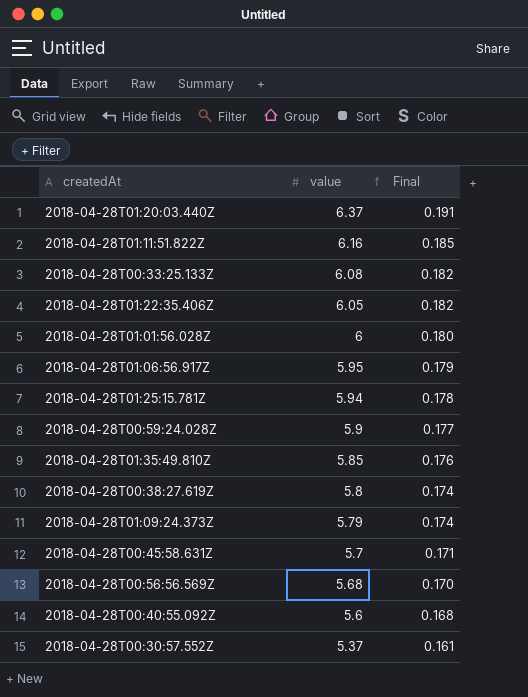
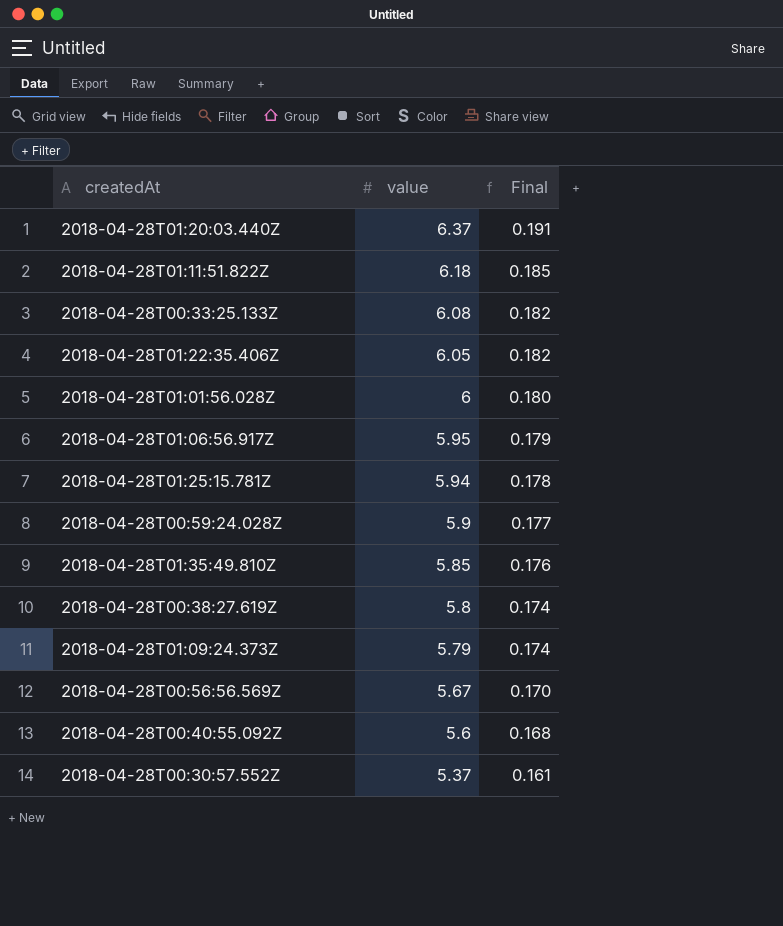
row 2018-04-28T00:45:58.631Z: 5.7 | 0.171 -> none
2018-04-28T01:11:51.822Z | value: 6.16 -> 6.18
2018-04-28T00:56:56.569Z | value: 5.68 -> 5.67

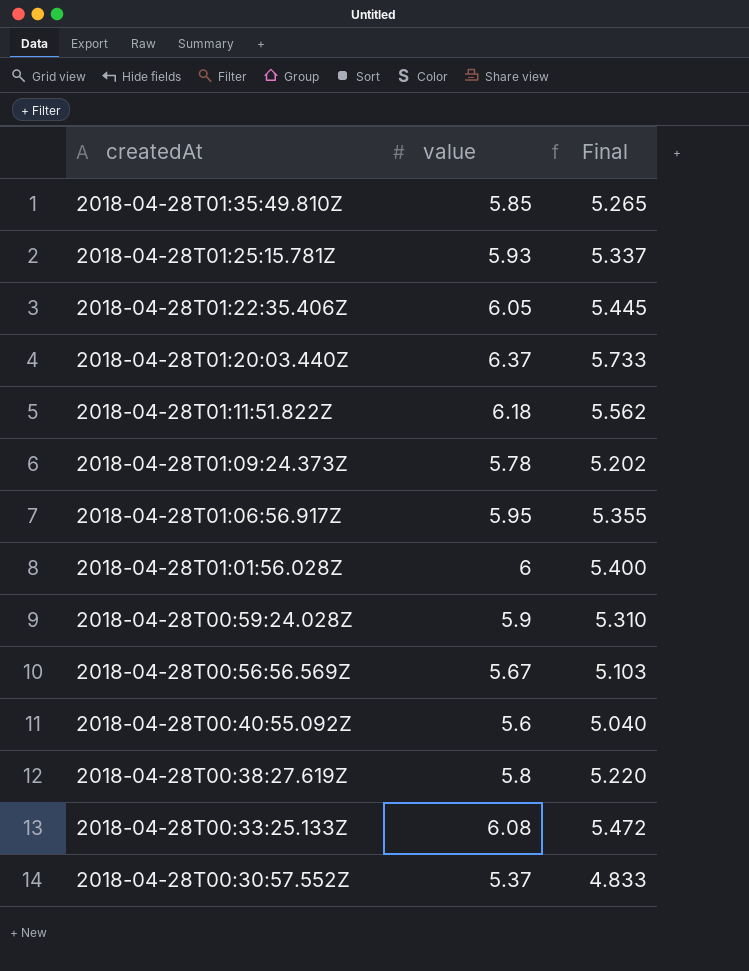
row order: value descending -> createdAt descending
column Final | formula: [value] * 0.03 -> [value] * 0.9
2018-04-28T01:25:15.781Z | value: 5.94 -> 5.93
2018-04-28T01:09:24.373Z | value: 5.79 -> 5.78

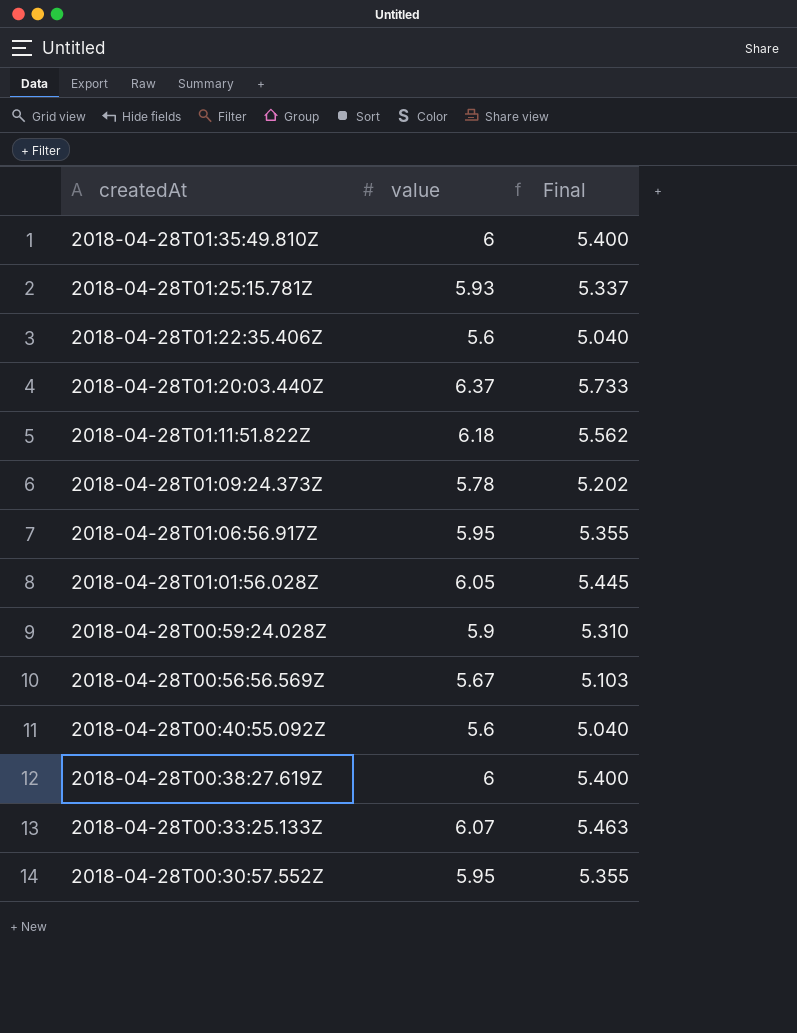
2018-04-28T01:35:49.810Z | value: 5.85 -> 6
2018-04-28T01:35:49.810Z | Final: 5.265 -> 5.400
2018-04-28T01:22:35.406Z | value: 6.05 -> 5.6
2018-04-28T01:22:35.406Z | Final: 5.445 -> 5.040
2018-04-28T01:01:56.028Z | value: 6 -> 6.05
2018-04-28T01:01:56.028Z | Final: 5.400 -> 5.445
2018-04-28T00:38:27.619Z | value: 5.8 -> 6
2018-04-28T00:38:27.619Z | Final: 5.220 -> 5.400
2018-04-28T00:33:25.133Z | value: 6.08 -> 6.07
2018-04-28T00:33:25.133Z | Final: 5.472 -> 5.463
2018-04-28T00:30:57.552Z | value: 5.37 -> 5.95
2018-04-28T00:30:57.552Z | Final: 4.833 -> 5.355

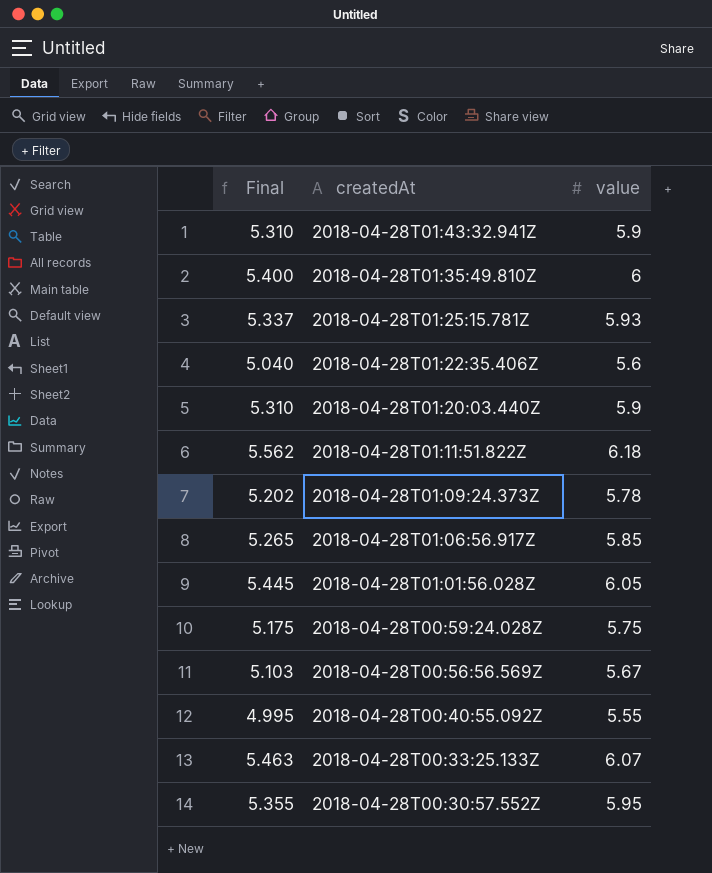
column Final | position: 3 -> 1
row 2018-04-28T00:38:27.619Z: 6 | 5.400 -> none
row 2018-04-28T01:43:32.941Z: none -> 5.310 | 5.9
2018-04-28T01:20:03.440Z | Final: 5.733 -> 5.310
2018-04-28T01:20:03.440Z | value: 6.37 -> 5.9
2018-04-28T01:06:56.917Z | Final: 5.355 -> 5.265
2018-04-28T01:06:56.917Z | value: 5.95 -> 5.85
2018-04-28T00:59:24.028Z | Final: 5.310 -> 5.175
2018-04-28T00:59:24.028Z | value: 5.9 -> 5.75
2018-04-28T00:40:55.092Z | Final: 5.040 -> 4.995
2018-04-28T00:40:55.092Z | value: 5.6 -> 5.55

